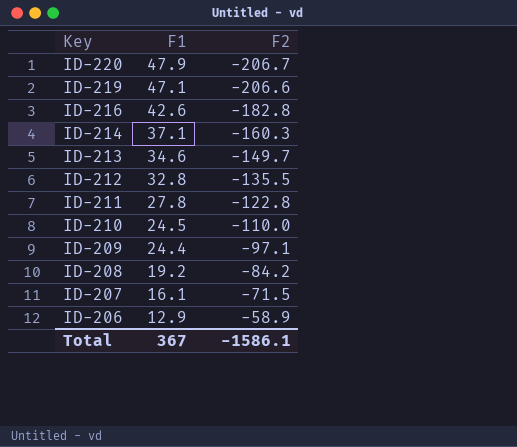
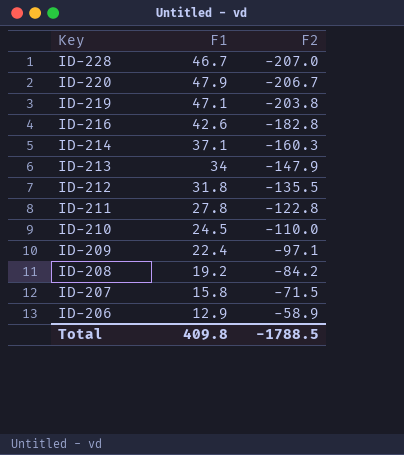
row ID-228: none -> 46.7 | -207.0
ID-219 | F2: -206.6 -> -203.8
ID-213 | F1: 34.6 -> 34
ID-213 | F2: -149.7 -> -147.9
ID-212 | F1: 32.8 -> 31.8
ID-209 | F1: 24.4 -> 22.4
ID-207 | F1: 16.1 -> 15.8
Total | F1: 367 -> 409.8
Total | F2: -1586.1 -> -1788.5

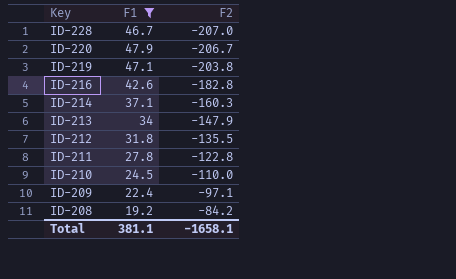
filter: none -> F1 >= 19.2
Total | F1: 409.8 -> 381.1
Total | F2: -1788.5 -> -1658.1

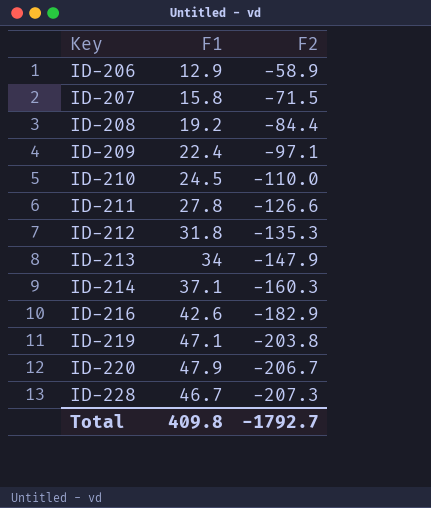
filter: F1 >= 19.2 -> none
row order: Key descending -> Key ascending
ID-208 | F2: -84.2 -> -84.4
ID-211 | F2: -122.8 -> -126.6
ID-212 | F2: -135.5 -> -135.3
ID-216 | F2: -182.8 -> -182.9
ID-228 | F2: -207.0 -> -207.3
Total | F1: 381.1 -> 409.8
Total | F2: -1658.1 -> -1792.7

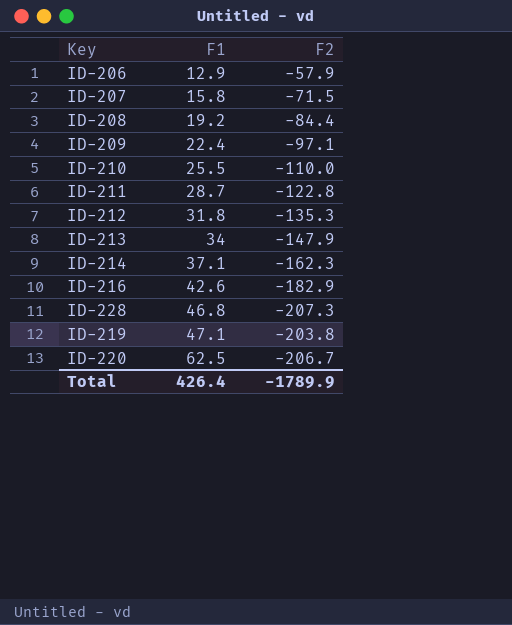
row order: Key ascending -> F1 ascending
ID-206 | F2: -58.9 -> -57.9
ID-210 | F1: 24.5 -> 25.5
ID-211 | F1: 27.8 -> 28.7
ID-211 | F2: -126.6 -> -122.8
ID-214 | F2: -160.3 -> -162.3
ID-228 | F1: 46.7 -> 46.8
ID-220 | F1: 47.9 -> 62.5
Total | F1: 409.8 -> 426.4
Total | F2: -1792.7 -> -1789.9

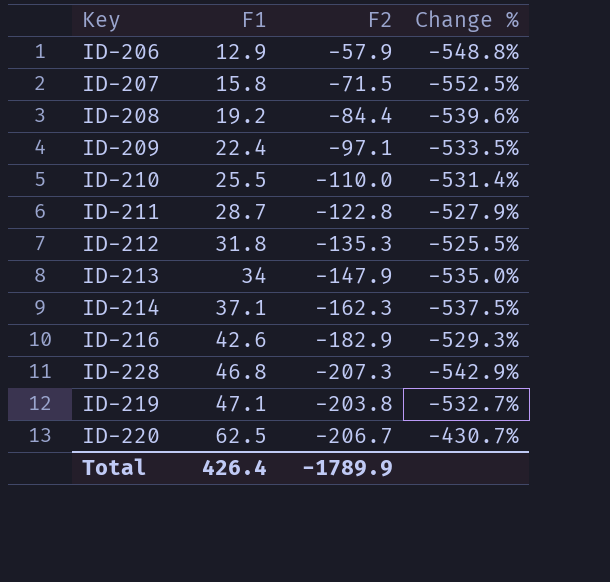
column Change % | formula: none -> ([F2] - [F1]) / [F1]

